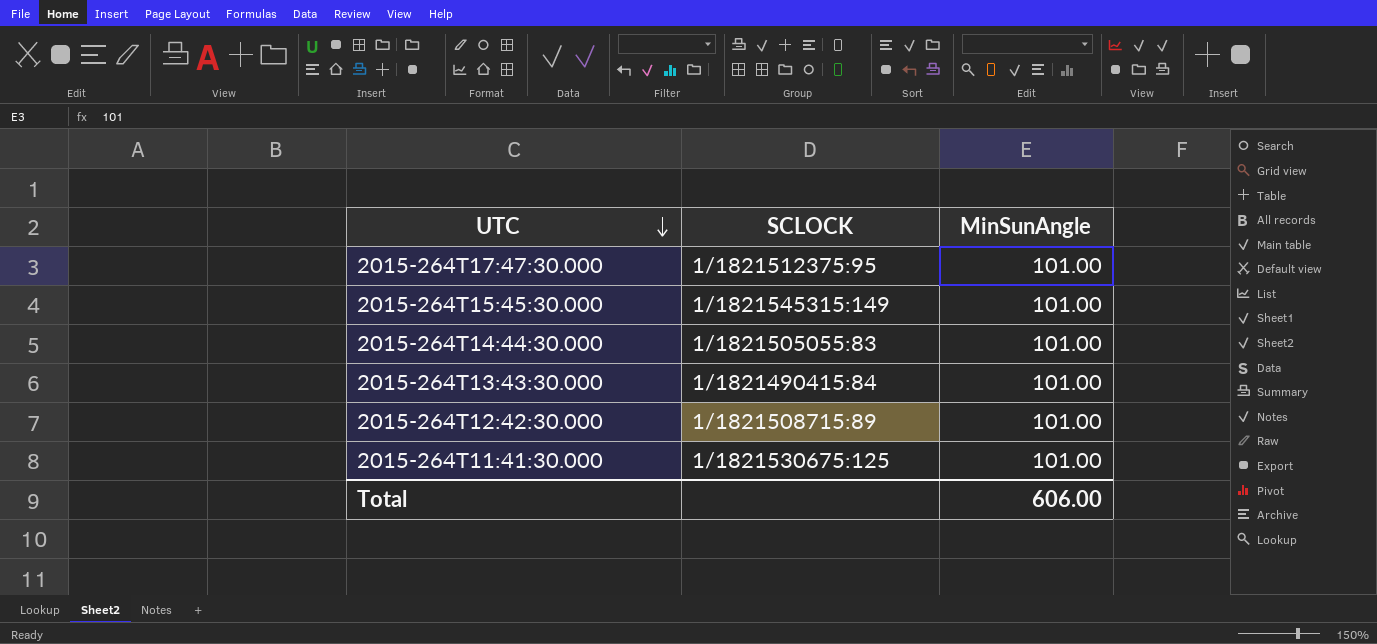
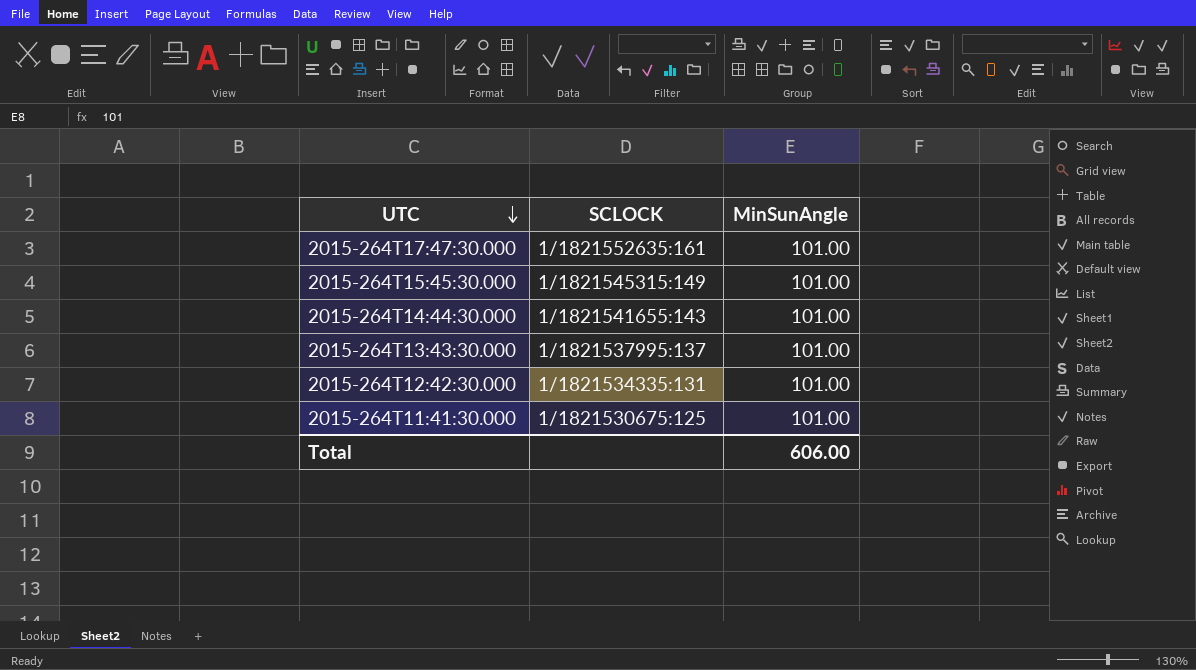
2015-264T17:47:30.000 | SCLOCK: 1/1821512375:95 -> 1/1821552635:161
2015-264T14:44:30.000 | SCLOCK: 1/1821505055:83 -> 1/1821541655:143
2015-264T13:43:30.000 | SCLOCK: 1/1821490415:84 -> 1/1821537995:137
2015-264T12:42:30.000 | SCLOCK: 1/1821508715:89 -> 1/1821534335:131

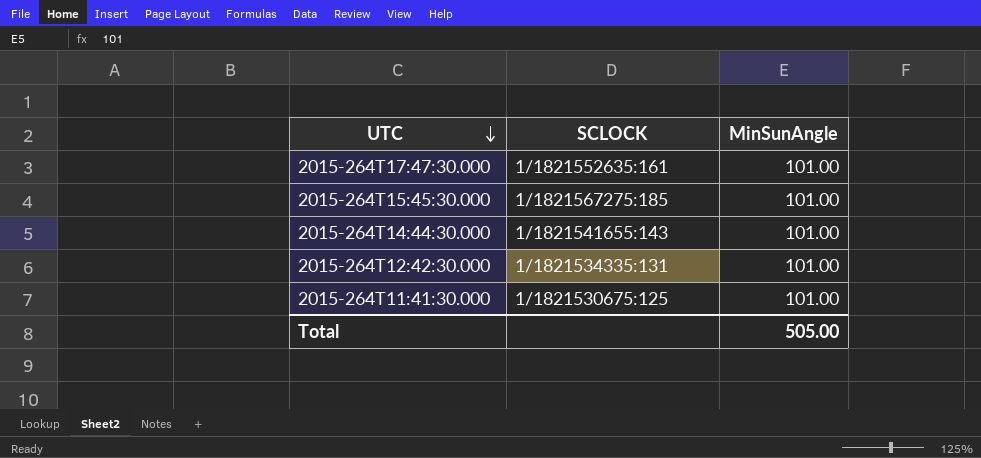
row 2015-264T13:43:30.000: 1/1821537995:137 | 101.00 -> none
2015-264T15:45:30.000 | SCLOCK: 1/1821545315:149 -> 1/1821567275:185
Total | MinSunAngle: 606.00 -> 505.00

